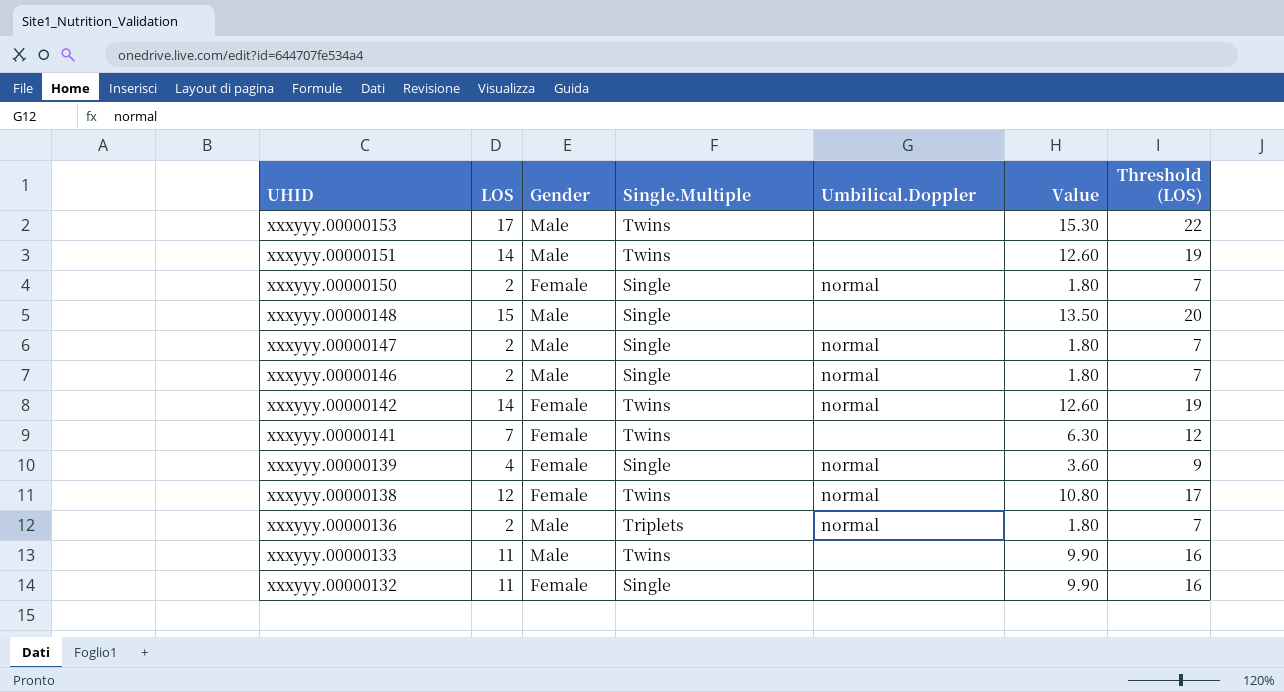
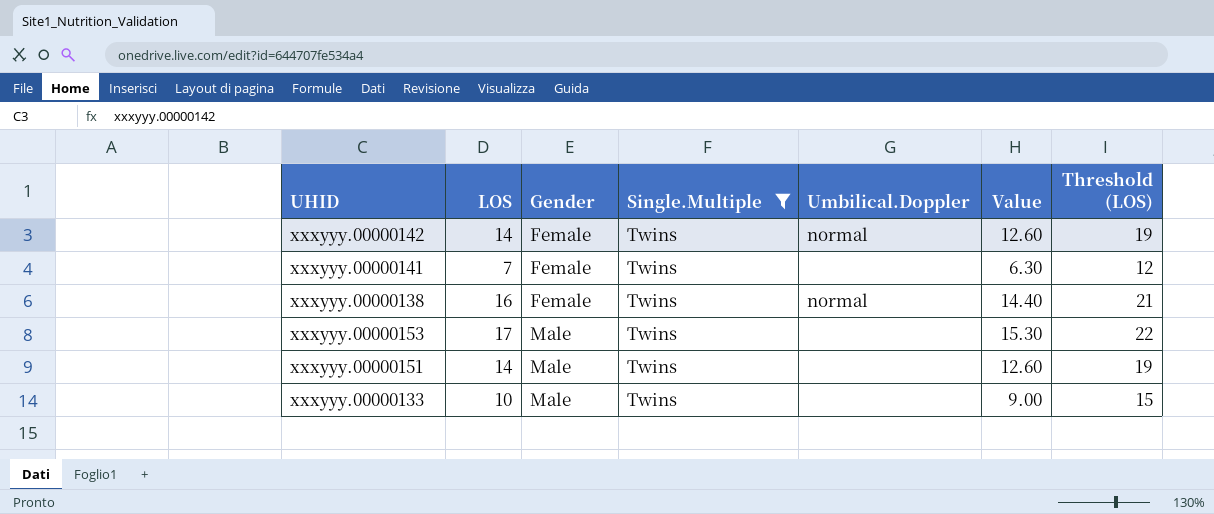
filter: none -> Single.Multiple = Twins
row order: UHID descending -> Gender ascending
xxxyyy.00000138 | LOS: 12 -> 16
xxxyyy.00000138 | Value: 10.80 -> 14.40
xxxyyy.00000138 | Threshold (LOS): 17 -> 21
xxxyyy.00000133 | LOS: 11 -> 10
xxxyyy.00000133 | Value: 9.90 -> 9.00
xxxyyy.00000133 | Threshold (LOS): 16 -> 15

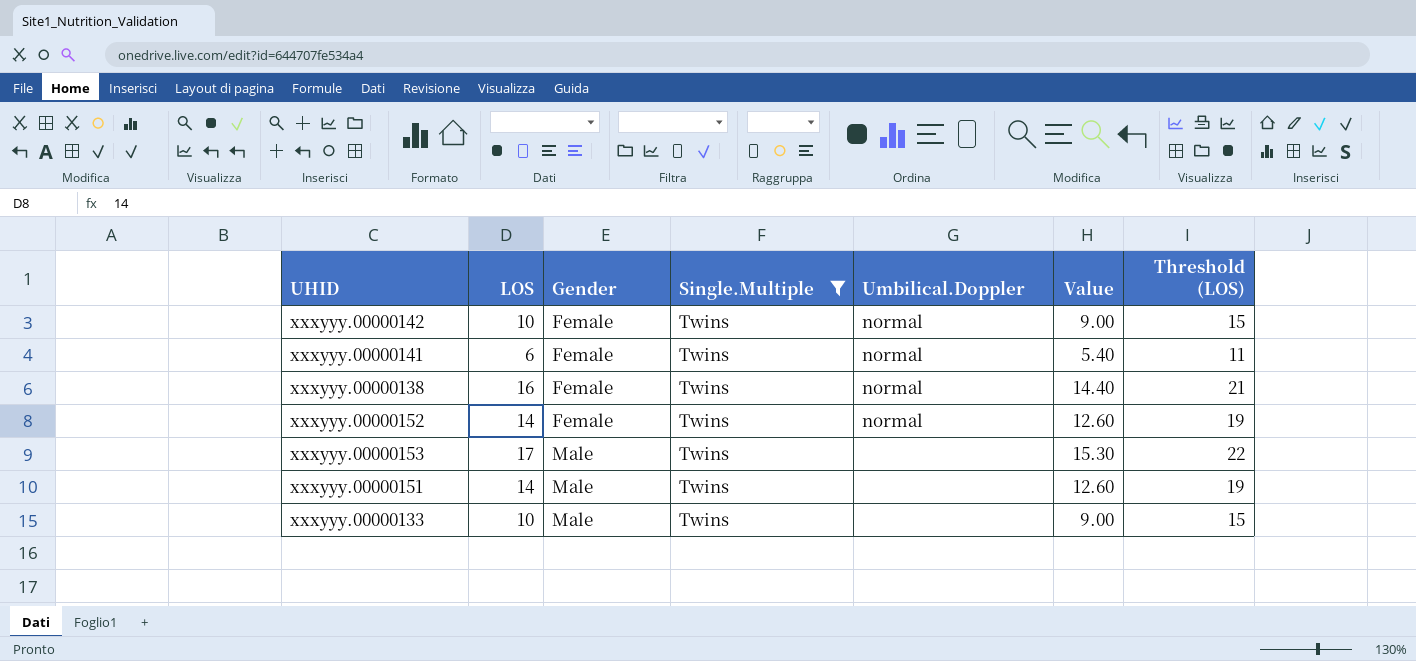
xxxyyy.00000142 | LOS: 14 -> 10
xxxyyy.00000142 | Value: 12.60 -> 9.00
xxxyyy.00000142 | Threshold (LOS): 19 -> 15
xxxyyy.00000141 | LOS: 7 -> 6
xxxyyy.00000141 | Umbilical.Doppler: none -> normal
xxxyyy.00000141 | Value: 6.30 -> 5.40
xxxyyy.00000141 | Threshold (LOS): 12 -> 11
row xxxyyy.00000152: none -> 14 | Female | Twins | normal | 12.60 | 19

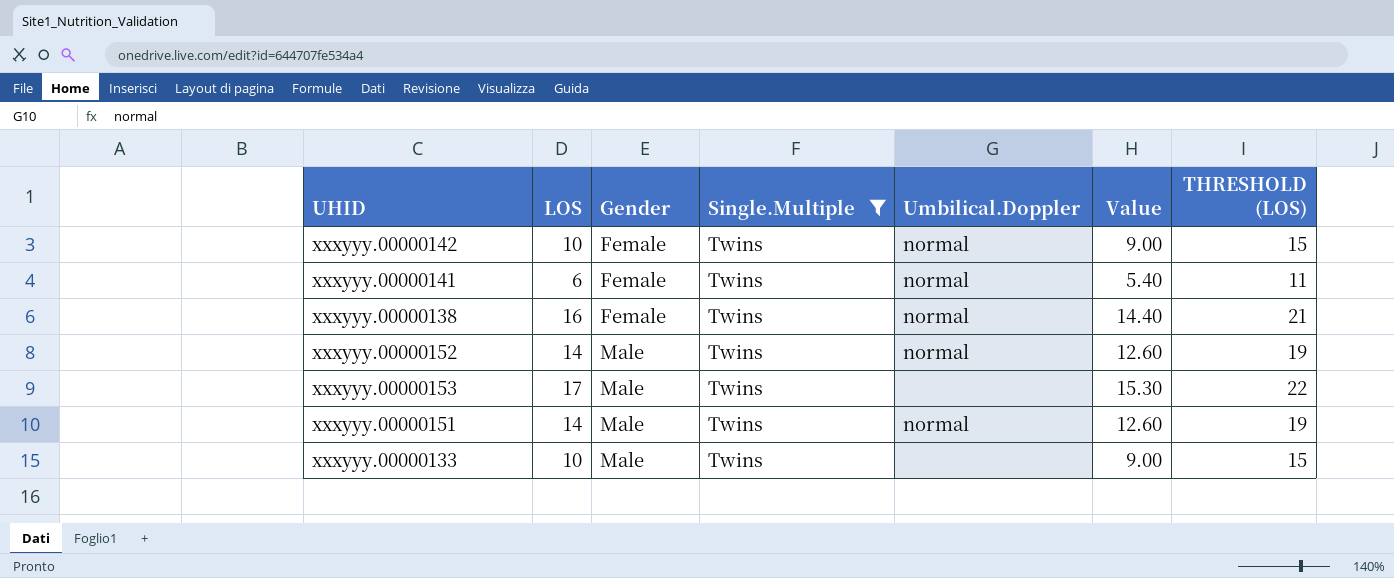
column name: Threshold (LOS) -> THRESHOLD (LOS)
xxxyyy.00000152 | Gender: Female -> Male
xxxyyy.00000151 | Umbilical.Doppler: none -> normal

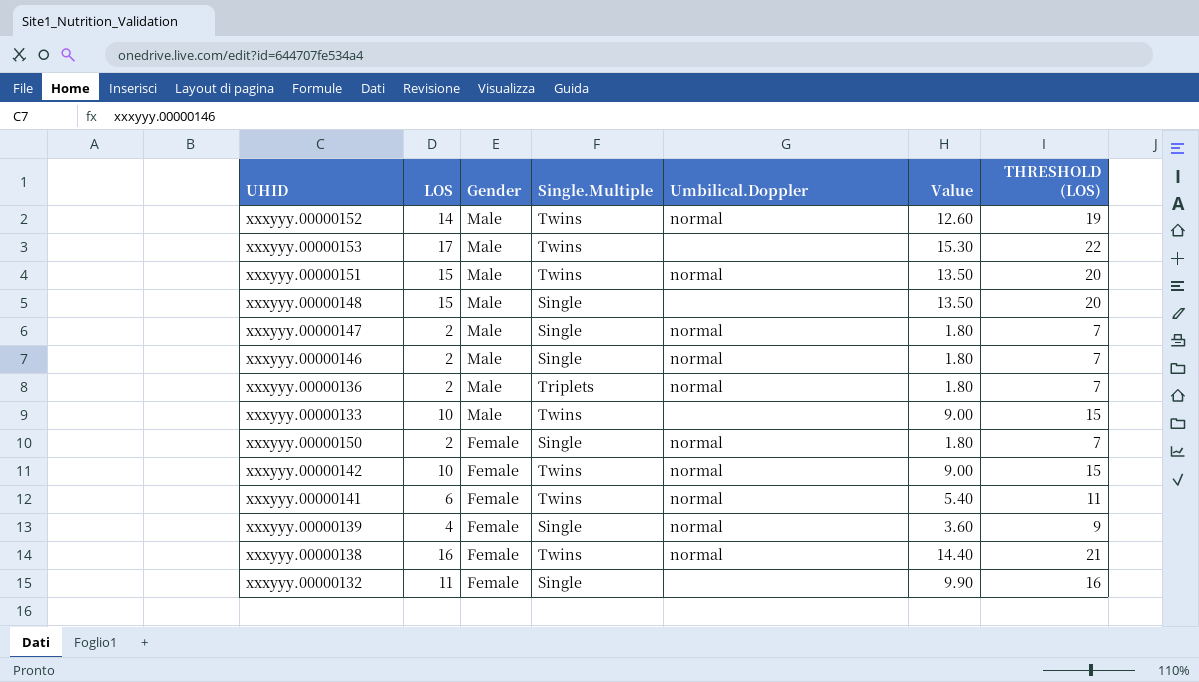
filter: Single.Multiple = Twins -> none
row order: Gender ascending -> Gender descending
xxxyyy.00000151 | LOS: 14 -> 15
xxxyyy.00000151 | Value: 12.60 -> 13.50
xxxyyy.00000151 | THRESHOLD (LOS): 19 -> 20

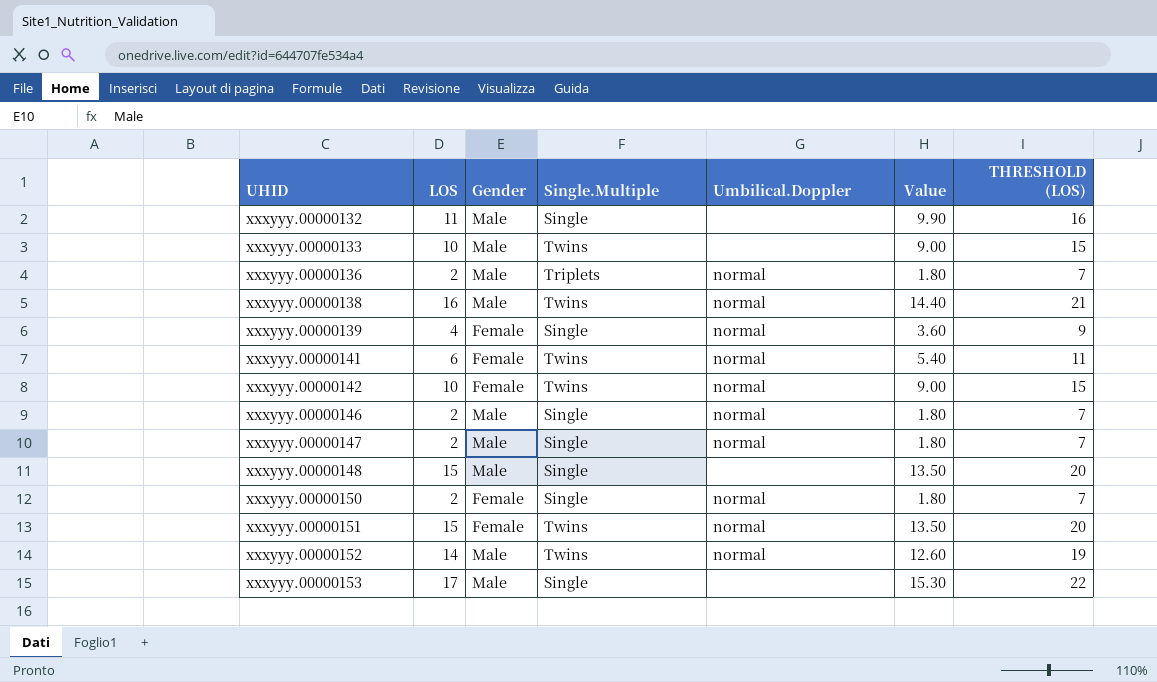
row order: Gender descending -> UHID ascending
xxxyyy.00000132 | Gender: Female -> Male
xxxyyy.00000138 | Gender: Female -> Male
xxxyyy.00000151 | Gender: Male -> Female
xxxyyy.00000153 | Single.Multiple: Twins -> Single

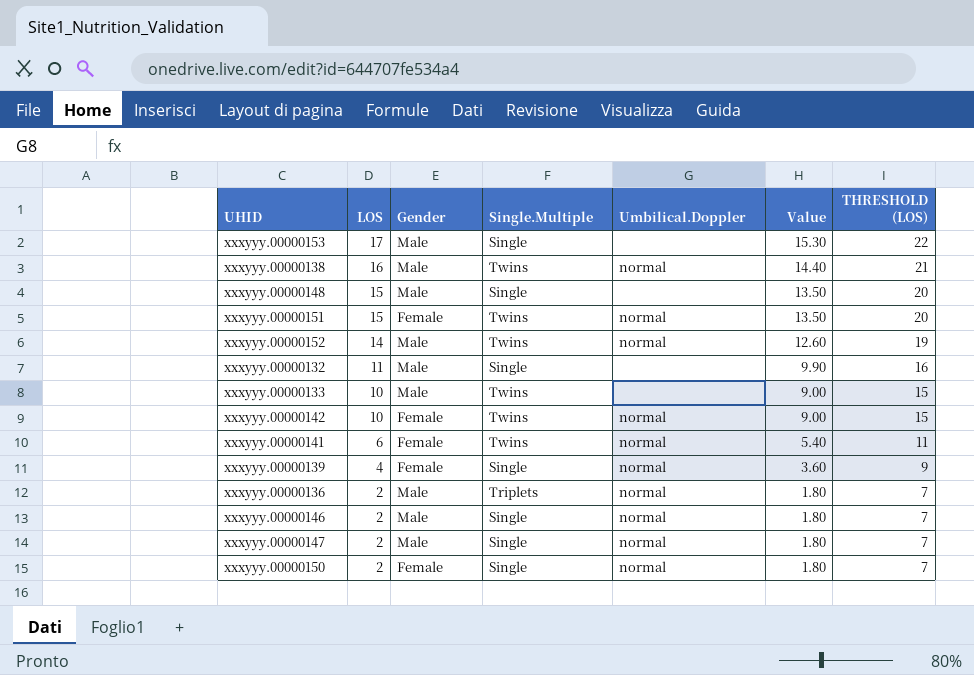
row order: UHID ascending -> LOS descending

